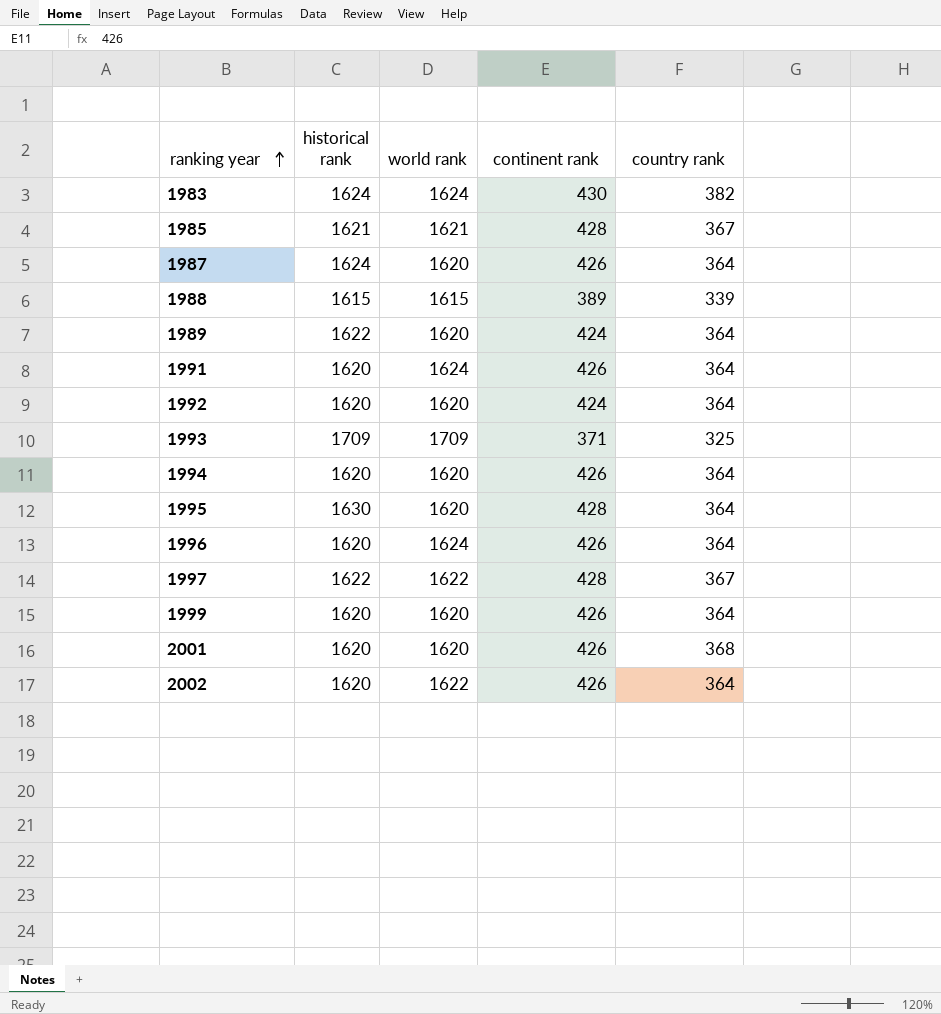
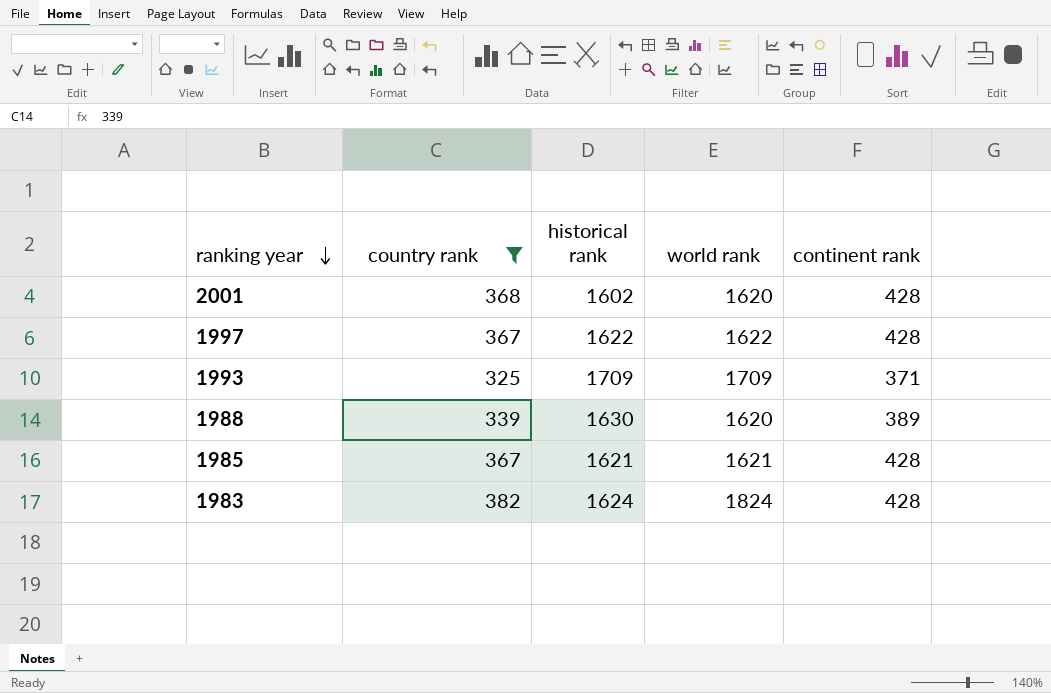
filter: none -> country rank != 364
row order: ranking year ascending -> ranking year descending
column country rank | position: 5 -> 2
2001 | historical rank: 1620 -> 1602
2001 | continent rank: 426 -> 428
1988 | historical rank: 1615 -> 1630
1988 | world rank: 1615 -> 1620
1983 | world rank: 1624 -> 1824
1983 | continent rank: 430 -> 428

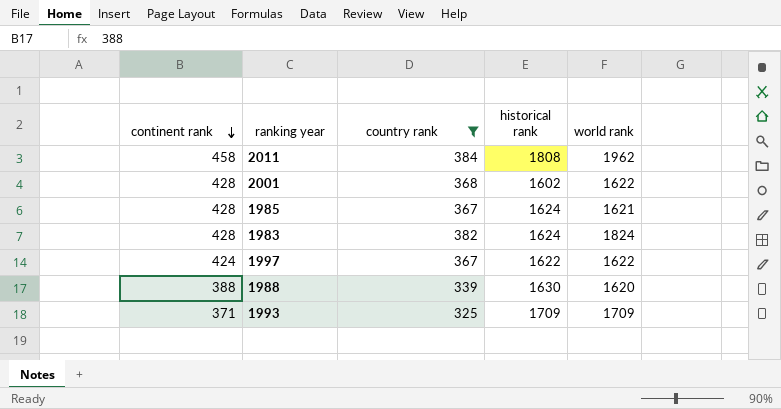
row order: ranking year descending -> continent rank descending
column continent rank | position: 5 -> 1
row 2011: none -> 458 | 384 | 1808 | 1962
2001 | world rank: 1620 -> 1622
1985 | historical rank: 1621 -> 1624
1997 | continent rank: 428 -> 424
1988 | continent rank: 389 -> 388

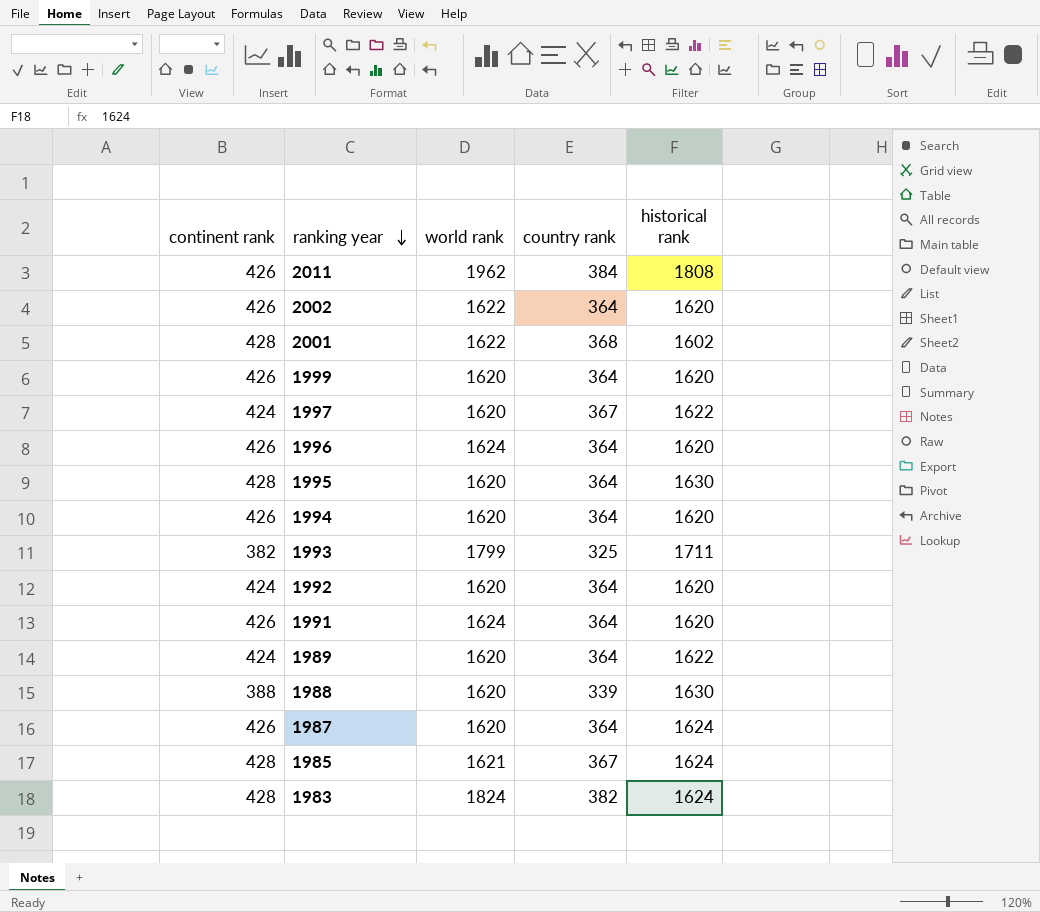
filter: country rank != 364 -> none
row order: continent rank descending -> ranking year descending
column world rank | position: 5 -> 3
2011 | continent rank: 458 -> 426
1997 | world rank: 1622 -> 1620
1993 | continent rank: 371 -> 382
1993 | world rank: 1709 -> 1799
1993 | historical rank: 1709 -> 1711

